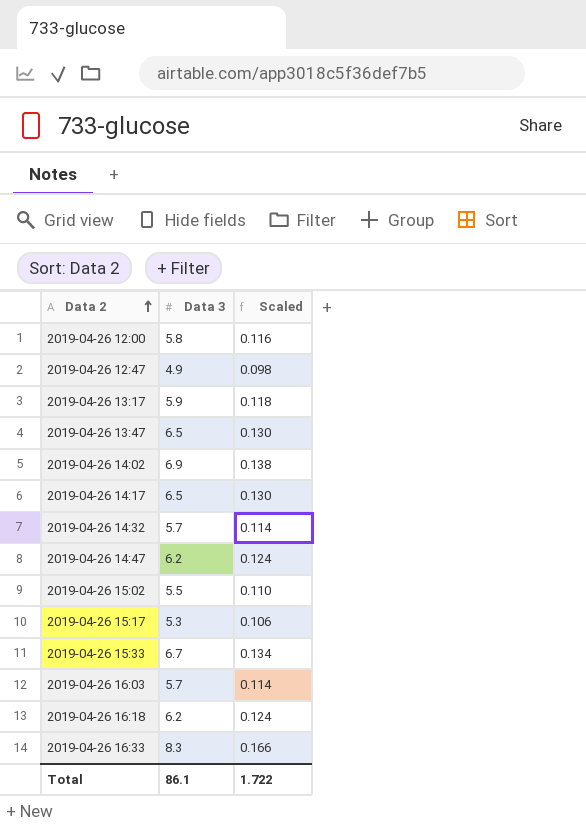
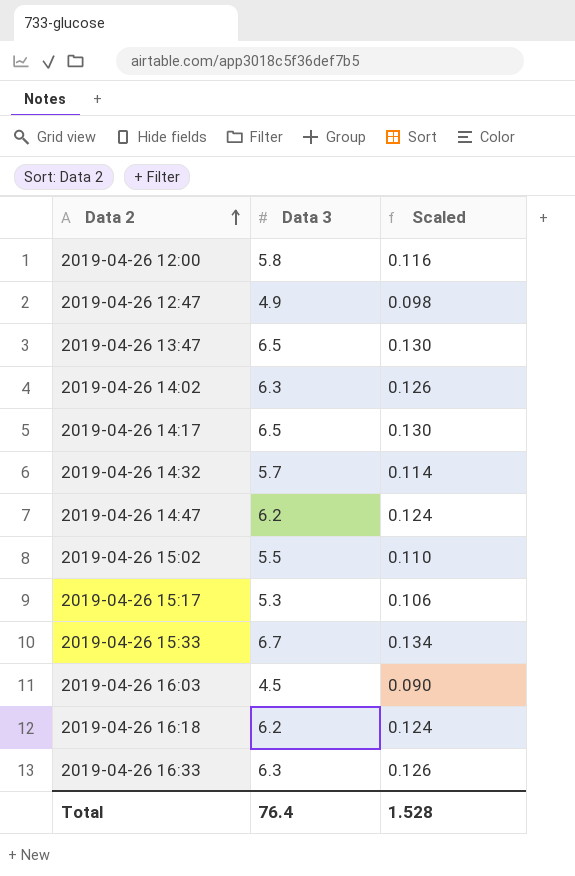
row 2019-04-26 13:17: 5.9 | 0.118 -> none
2019-04-26 14:02 | Data 3: 6.9 -> 6.3
2019-04-26 14:02 | Scaled: 0.138 -> 0.126
2019-04-26 16:03 | Data 3: 5.7 -> 4.5
2019-04-26 16:03 | Scaled: 0.114 -> 0.090
2019-04-26 16:33 | Data 3: 8.3 -> 6.3
2019-04-26 16:33 | Scaled: 0.166 -> 0.126
Total | Data 3: 86.1 -> 76.4
Total | Scaled: 1.722 -> 1.528

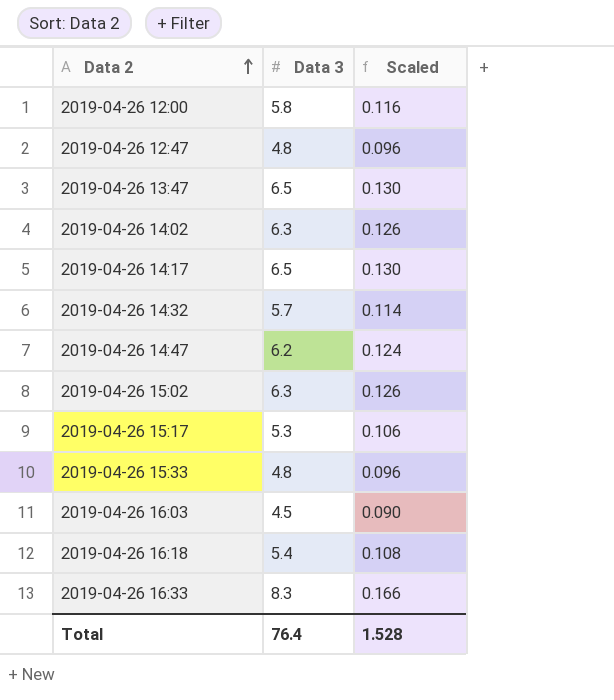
2019-04-26 12:47 | Data 3: 4.9 -> 4.8
2019-04-26 12:47 | Scaled: 0.098 -> 0.096
2019-04-26 15:02 | Data 3: 5.5 -> 6.3
2019-04-26 15:02 | Scaled: 0.110 -> 0.126
2019-04-26 15:33 | Data 3: 6.7 -> 4.8
2019-04-26 15:33 | Scaled: 0.134 -> 0.096
2019-04-26 16:18 | Data 3: 6.2 -> 5.4
2019-04-26 16:18 | Scaled: 0.124 -> 0.108
2019-04-26 16:33 | Data 3: 6.3 -> 8.3
2019-04-26 16:33 | Scaled: 0.126 -> 0.166

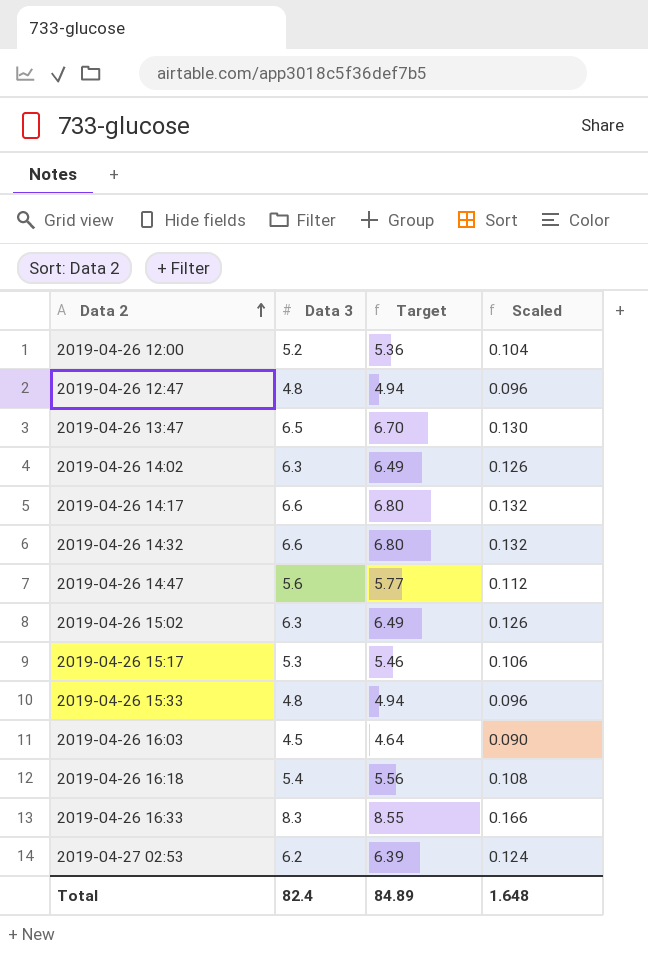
column Target | formula: none -> [Data 3] * 1.03
2019-04-26 12:00 | Data 3: 5.8 -> 5.2
2019-04-26 12:00 | Scaled: 0.116 -> 0.104
2019-04-26 14:17 | Data 3: 6.5 -> 6.6
2019-04-26 14:17 | Scaled: 0.130 -> 0.132
2019-04-26 14:32 | Data 3: 5.7 -> 6.6
2019-04-26 14:32 | Scaled: 0.114 -> 0.132
2019-04-26 14:47 | Data 3: 6.2 -> 5.6
2019-04-26 14:47 | Scaled: 0.124 -> 0.112
row 2019-04-27 02:53: none -> 6.2 | 6.39 | 0.124
Total | Data 3: 76.4 -> 82.4
Total | Scaled: 1.528 -> 1.648

